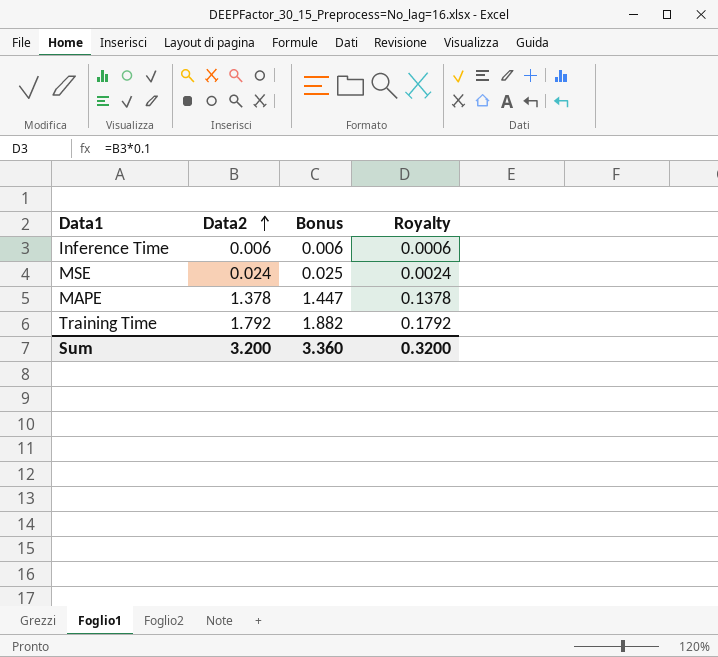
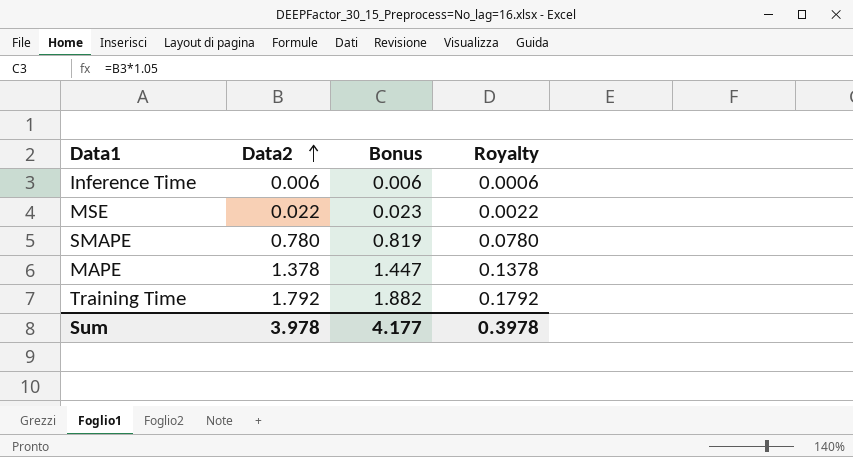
MSE | Data2: 0.024 -> 0.022
MSE | Bonus: 0.025 -> 0.023
MSE | Royalty: 0.0024 -> 0.0022
row SMAPE: none -> 0.780 | 0.819 | 0.0780
Sum | Data2: 3.200 -> 3.978
Sum | Bonus: 3.360 -> 4.177
Sum | Royalty: 0.3200 -> 0.3978

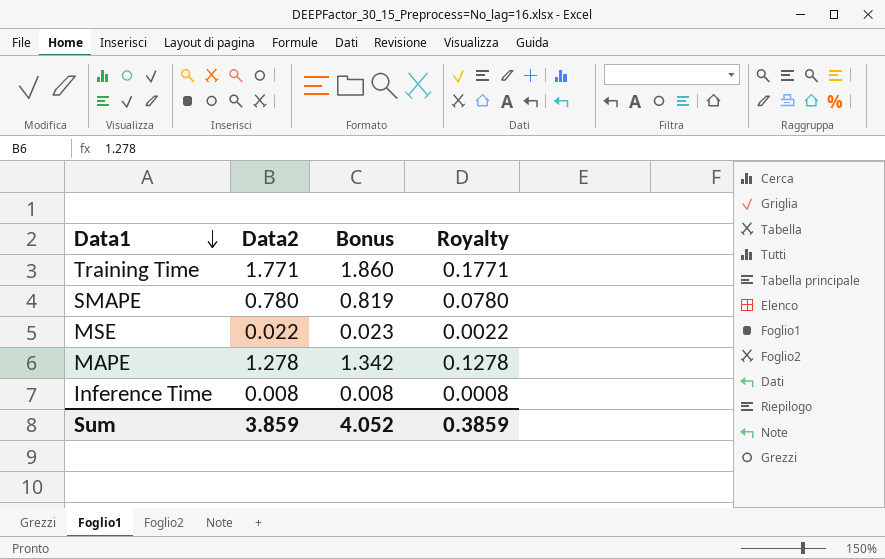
row order: Data2 ascending -> Data1 descending
Training Time | Data2: 1.792 -> 1.771
Training Time | Bonus: 1.882 -> 1.860
Training Time | Royalty: 0.1792 -> 0.1771
MAPE | Data2: 1.378 -> 1.278
MAPE | Bonus: 1.447 -> 1.342
MAPE | Royalty: 0.1378 -> 0.1278
Inference Time | Data2: 0.006 -> 0.008
Inference Time | Bonus: 0.006 -> 0.008
Inference Time | Royalty: 0.0006 -> 0.0008
Sum | Data2: 3.978 -> 3.859
Sum | Bonus: 4.177 -> 4.052
Sum | Royalty: 0.3978 -> 0.3859

